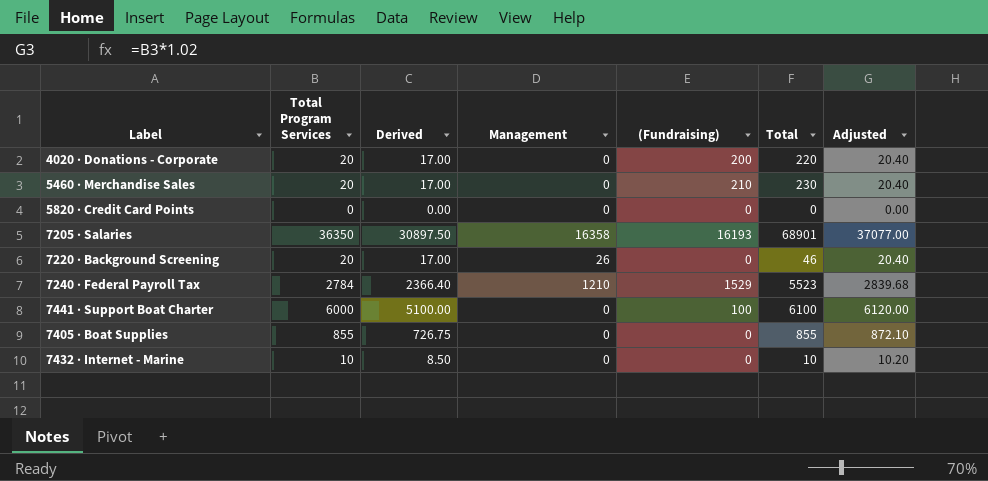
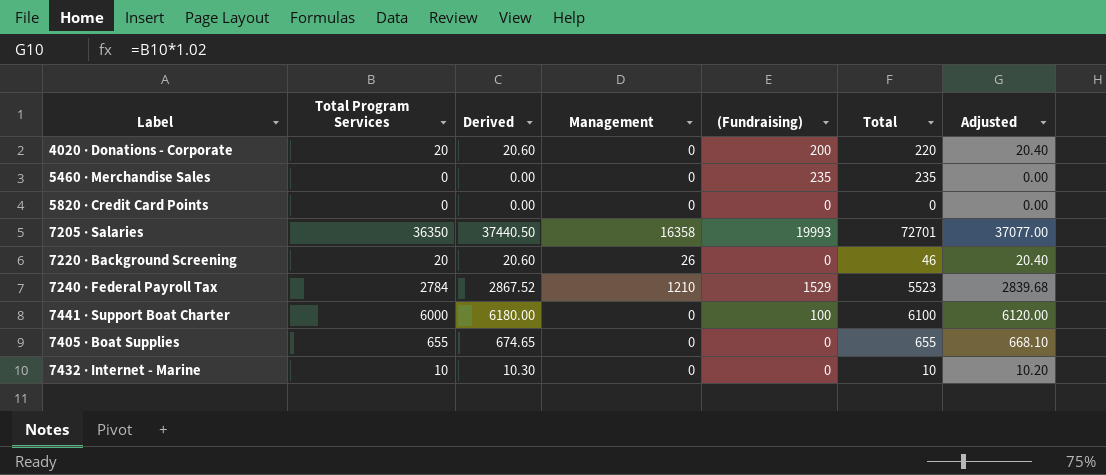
column Derived | formula: [Total Program Services] * 0.85 -> [Total Program Services] * 1.03
5460 · Merchandise Sales | Total Program Services: 20 -> 0
5460 · Merchandise Sales | (Fundraising): 210 -> 235
5460 · Merchandise Sales | Total: 230 -> 235
5460 · Merchandise Sales | Adjusted: 20.40 -> 0.00
7205 · Salaries | (Fundraising): 16193 -> 19993
7205 · Salaries | Total: 68901 -> 72701
7405 · Boat Supplies | Total Program Services: 855 -> 655
7405 · Boat Supplies | Total: 855 -> 655
7405 · Boat Supplies | Adjusted: 872.10 -> 668.10

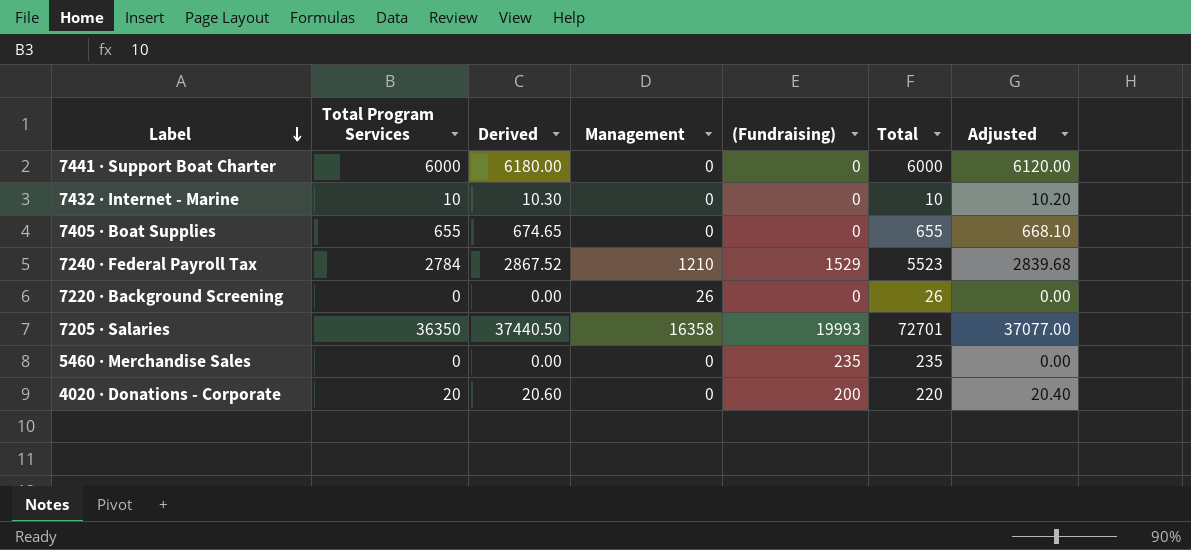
row order: none -> Label descending
row 5820 · Credit Card Points: 0 | 0.00 | 0 | 0 | 0 | 0.00 -> none
7441 · Support Boat Charter | (Fundraising): 100 -> 0
7441 · Support Boat Charter | Total: 6100 -> 6000
7220 · Background Screening | Total Program Services: 20 -> 0
7220 · Background Screening | Derived: 20.60 -> 0.00
7220 · Background Screening | Total: 46 -> 26
7220 · Background Screening | Adjusted: 20.40 -> 0.00

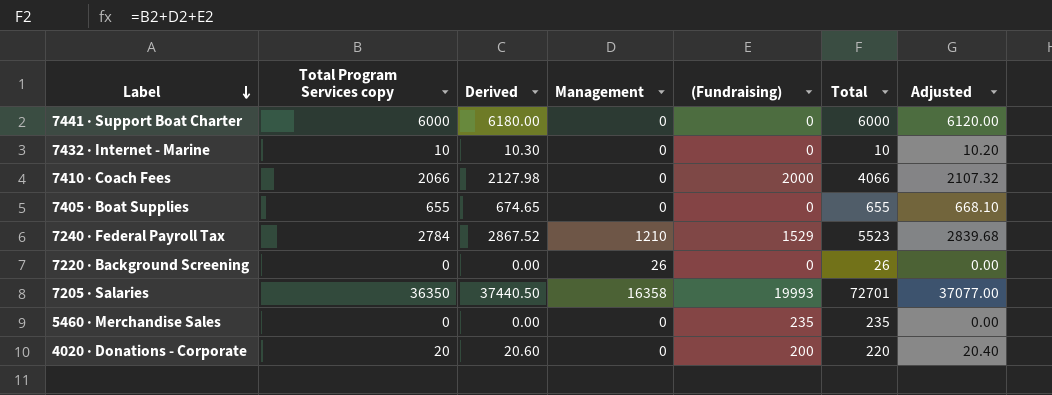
column name: Total Program Services -> Total Program Services copy
row 7410 · Coach Fees: none -> 2066 | 2127.98 | 0 | 2000 | 4066 | 2107.32

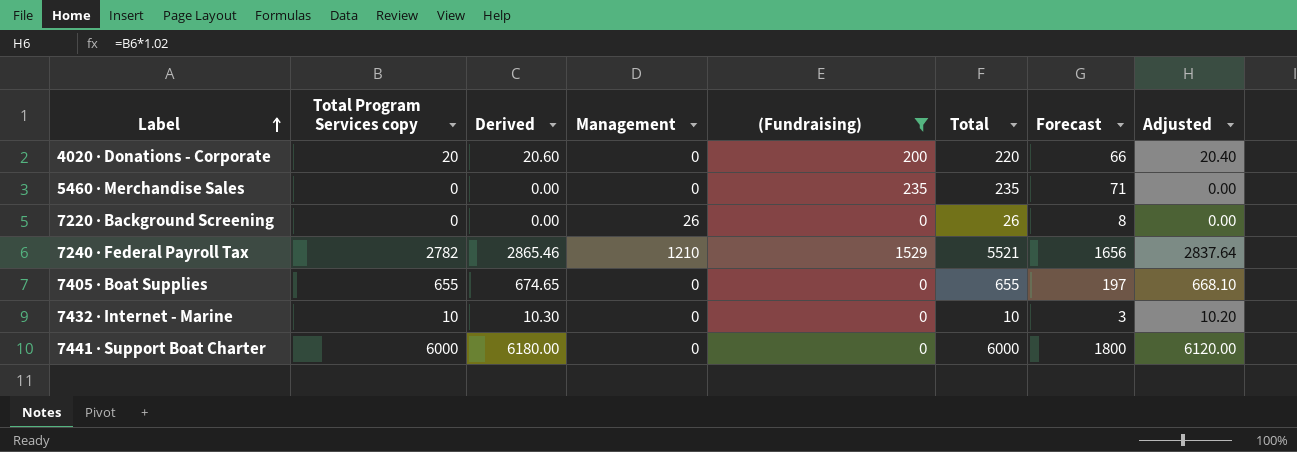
filter: none -> (Fundraising) <= 1529
row order: Label descending -> Label ascending
column Forecast | formula: none -> [Total] * 0.3
7240 · Federal Payroll Tax | Total Program Services copy: 2784 -> 2782
7240 · Federal Payroll Tax | Derived: 2867.52 -> 2865.46
7240 · Federal Payroll Tax | Total: 5523 -> 5521
7240 · Federal Payroll Tax | Adjusted: 2839.68 -> 2837.64

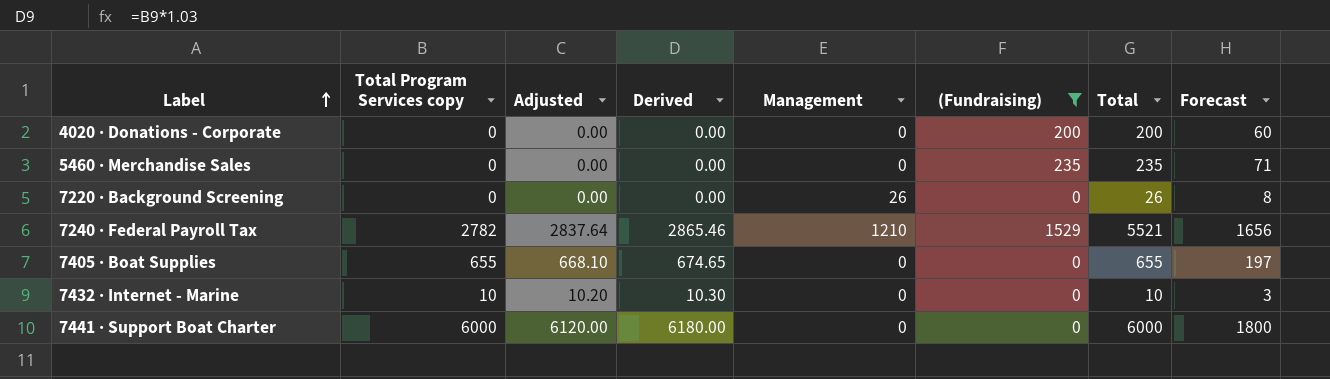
column Adjusted | position: 8 -> 3
4020 · Donations - Corporate | Total Program Services copy: 20 -> 0
4020 · Donations - Corporate | Adjusted: 20.40 -> 0.00
4020 · Donations - Corporate | Derived: 20.60 -> 0.00
4020 · Donations - Corporate | Total: 220 -> 200
4020 · Donations - Corporate | Forecast: 66 -> 60

